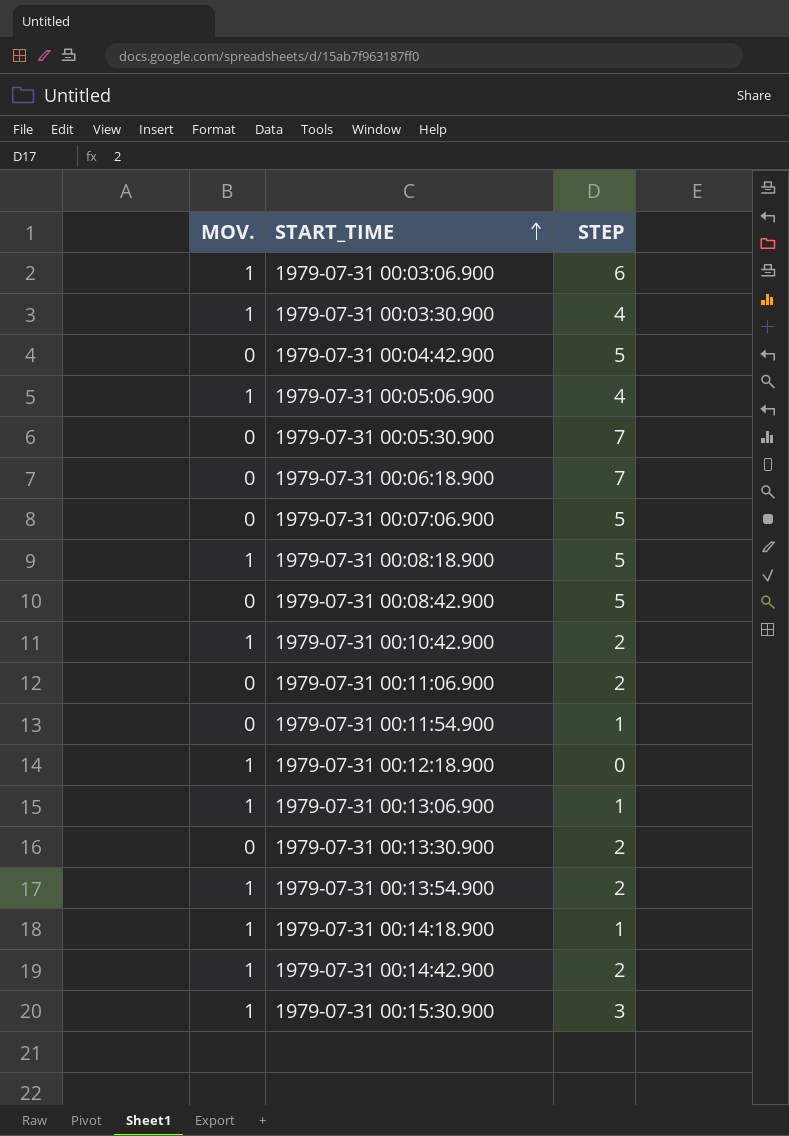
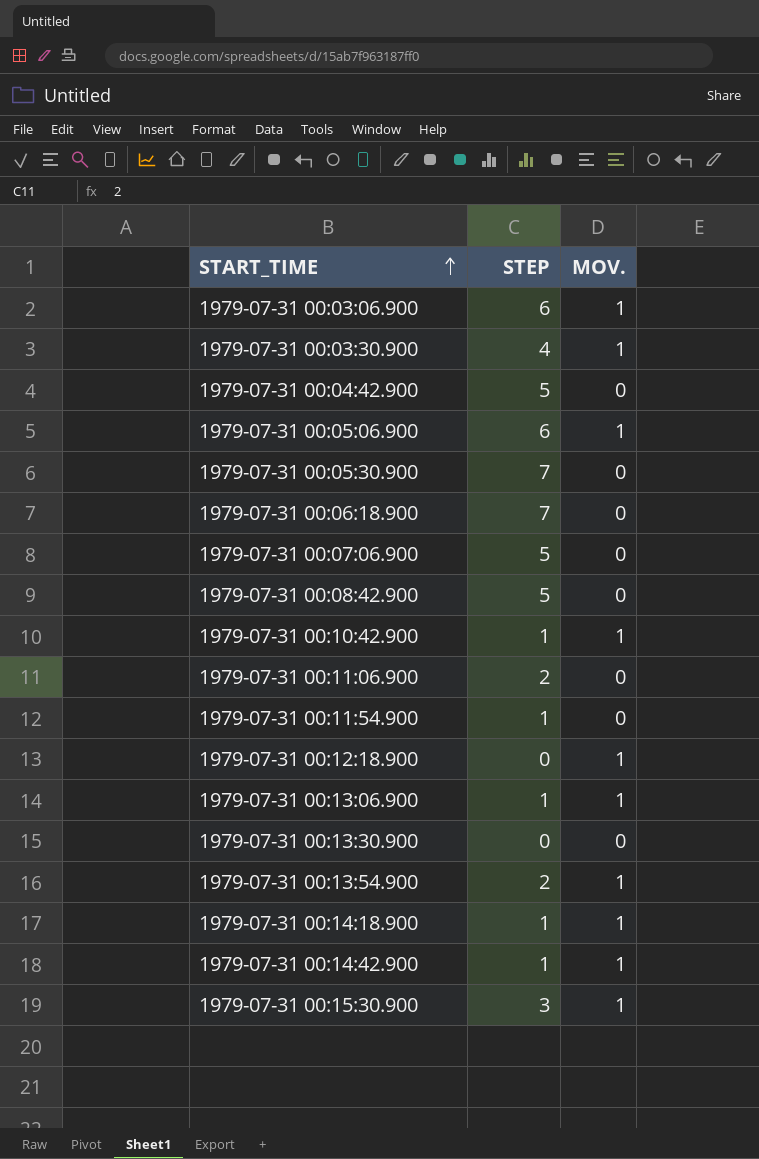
column MOV. | position: 1 -> 3
row 1979-07-31 00:08:18.900: 1 | 5 -> none
1979-07-31 00:05:06.900 | STEP: 4 -> 6
1979-07-31 00:10:42.900 | STEP: 2 -> 1
1979-07-31 00:13:30.900 | STEP: 2 -> 0
1979-07-31 00:14:42.900 | STEP: 2 -> 1

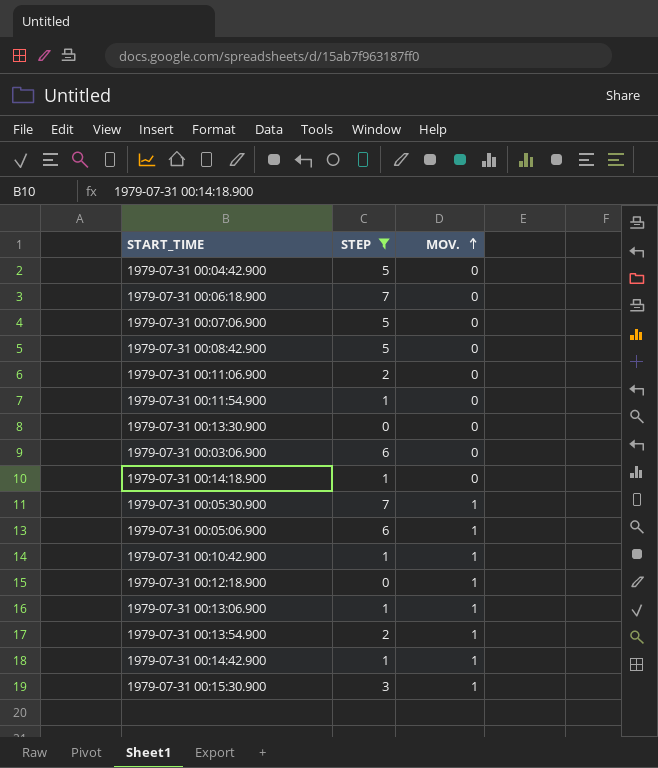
filter: none -> STEP != 4
row order: START_TIME ascending -> MOV. ascending
1979-07-31 00:03:06.900 | MOV.: 1 -> 0
1979-07-31 00:14:18.900 | MOV.: 1 -> 0
1979-07-31 00:05:30.900 | MOV.: 0 -> 1

